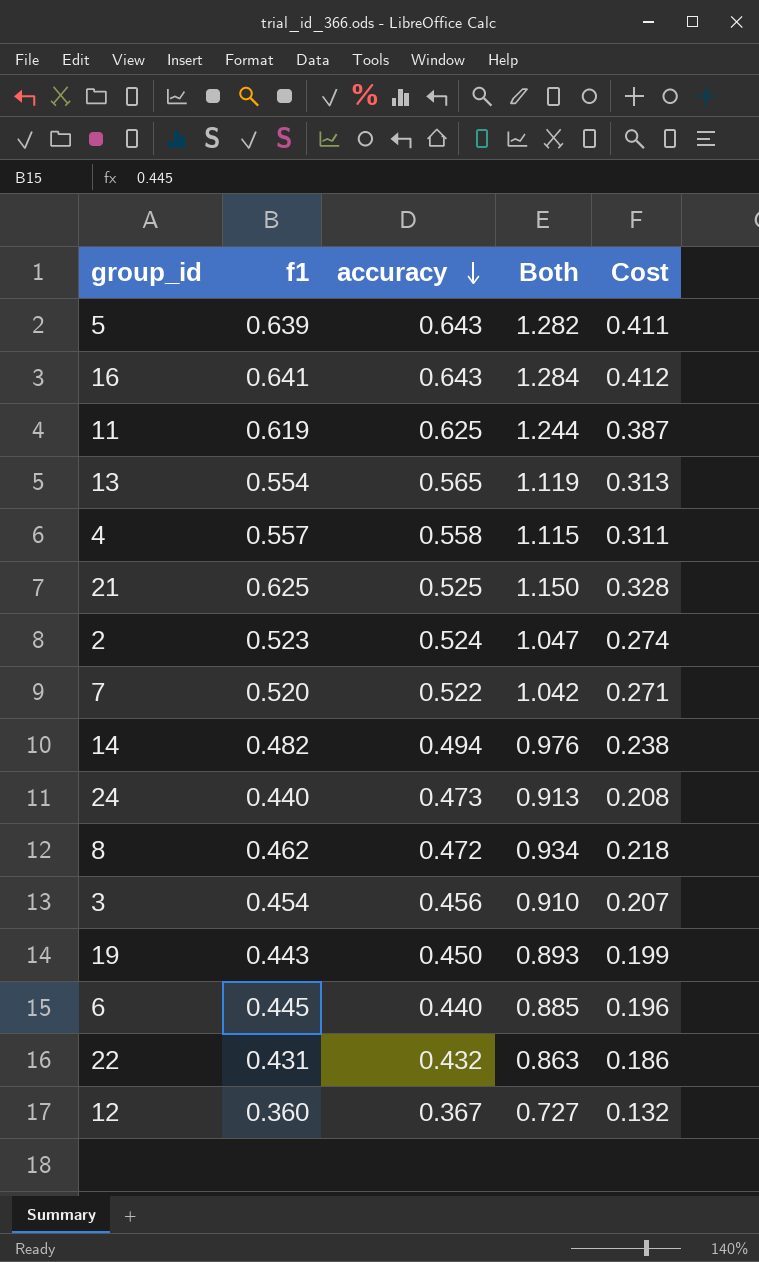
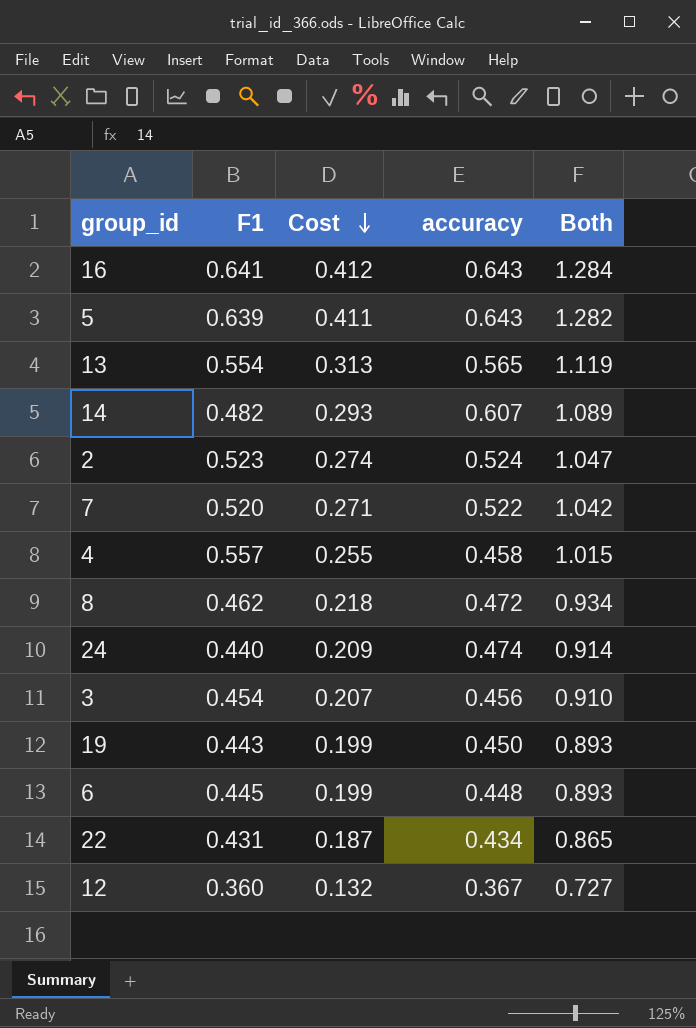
row order: accuracy descending -> Cost descending
column name: f1 -> F1
column Cost | position: 5 -> 3
row 11: 0.619 | 0.625 | 1.244 | 0.387 -> none
row 21: 0.625 | 0.525 | 1.150 | 0.328 -> none
14 | Cost: 0.238 -> 0.293
14 | accuracy: 0.494 -> 0.607
14 | Both: 0.976 -> 1.089
4 | Cost: 0.311 -> 0.255
4 | accuracy: 0.558 -> 0.458
4 | Both: 1.115 -> 1.015
24 | Cost: 0.208 -> 0.209
24 | accuracy: 0.473 -> 0.474
24 | Both: 0.913 -> 0.914
6 | Cost: 0.196 -> 0.199
6 | accuracy: 0.440 -> 0.448
6 | Both: 0.885 -> 0.893
22 | Cost: 0.186 -> 0.187
22 | accuracy: 0.432 -> 0.434
22 | Both: 0.863 -> 0.865

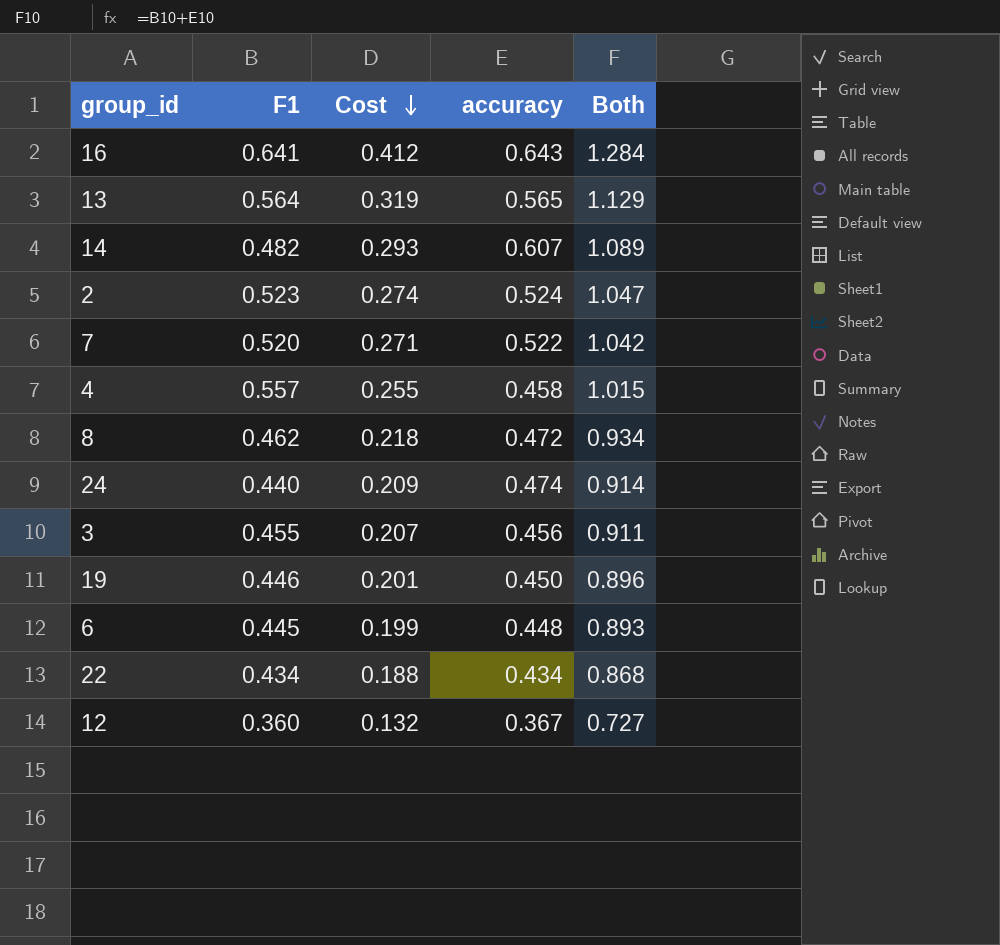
row 5: 0.639 | 0.411 | 0.643 | 1.282 -> none
13 | F1: 0.554 -> 0.564
13 | Cost: 0.313 -> 0.319
13 | Both: 1.119 -> 1.129
3 | F1: 0.454 -> 0.455
3 | Both: 0.910 -> 0.911
19 | F1: 0.443 -> 0.446
19 | Cost: 0.199 -> 0.201
19 | Both: 0.893 -> 0.896
22 | F1: 0.431 -> 0.434
22 | Cost: 0.187 -> 0.188
22 | Both: 0.865 -> 0.868

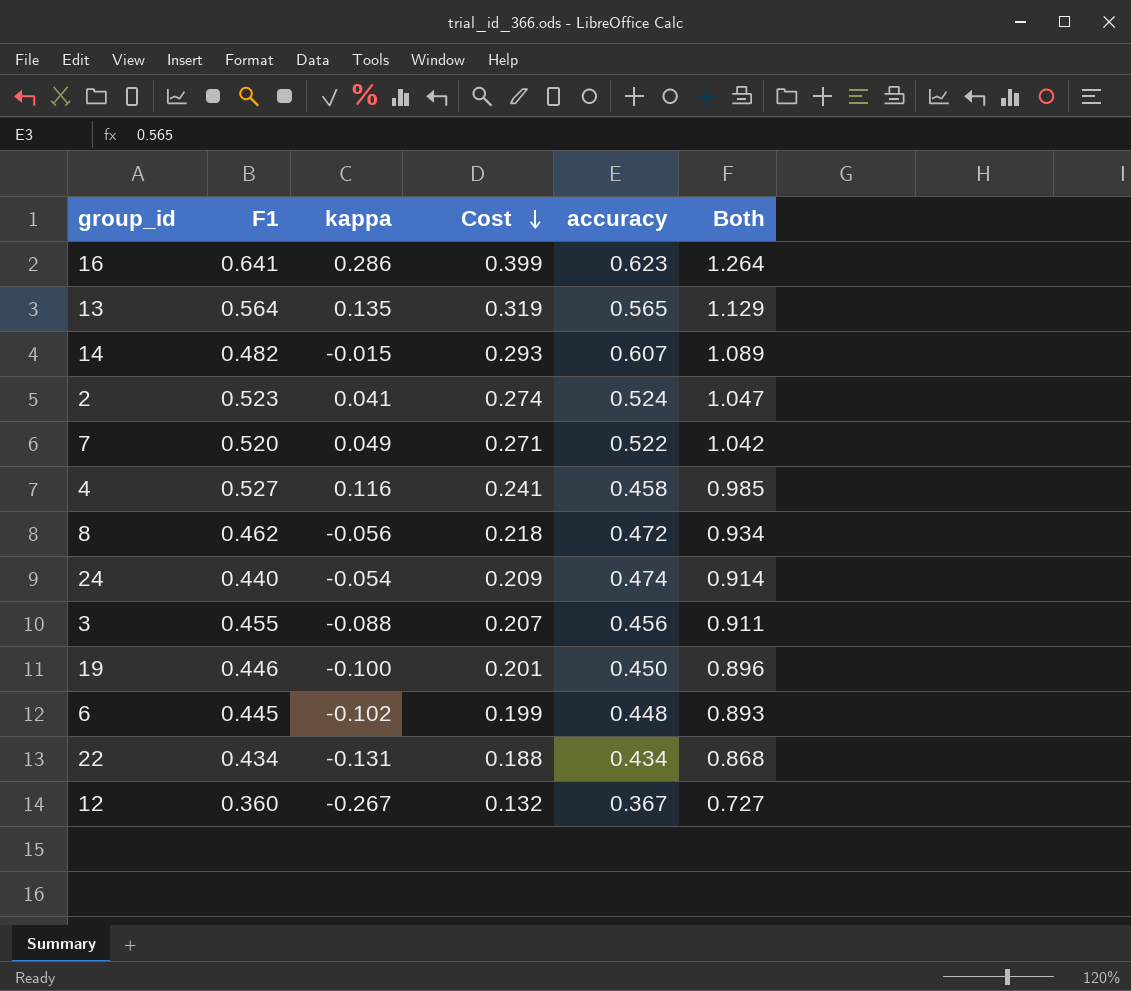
column kappa | position: none -> 3
16 | Cost: 0.412 -> 0.399
16 | accuracy: 0.643 -> 0.623
16 | Both: 1.284 -> 1.264
4 | F1: 0.557 -> 0.527
4 | Cost: 0.255 -> 0.241
4 | Both: 1.015 -> 0.985

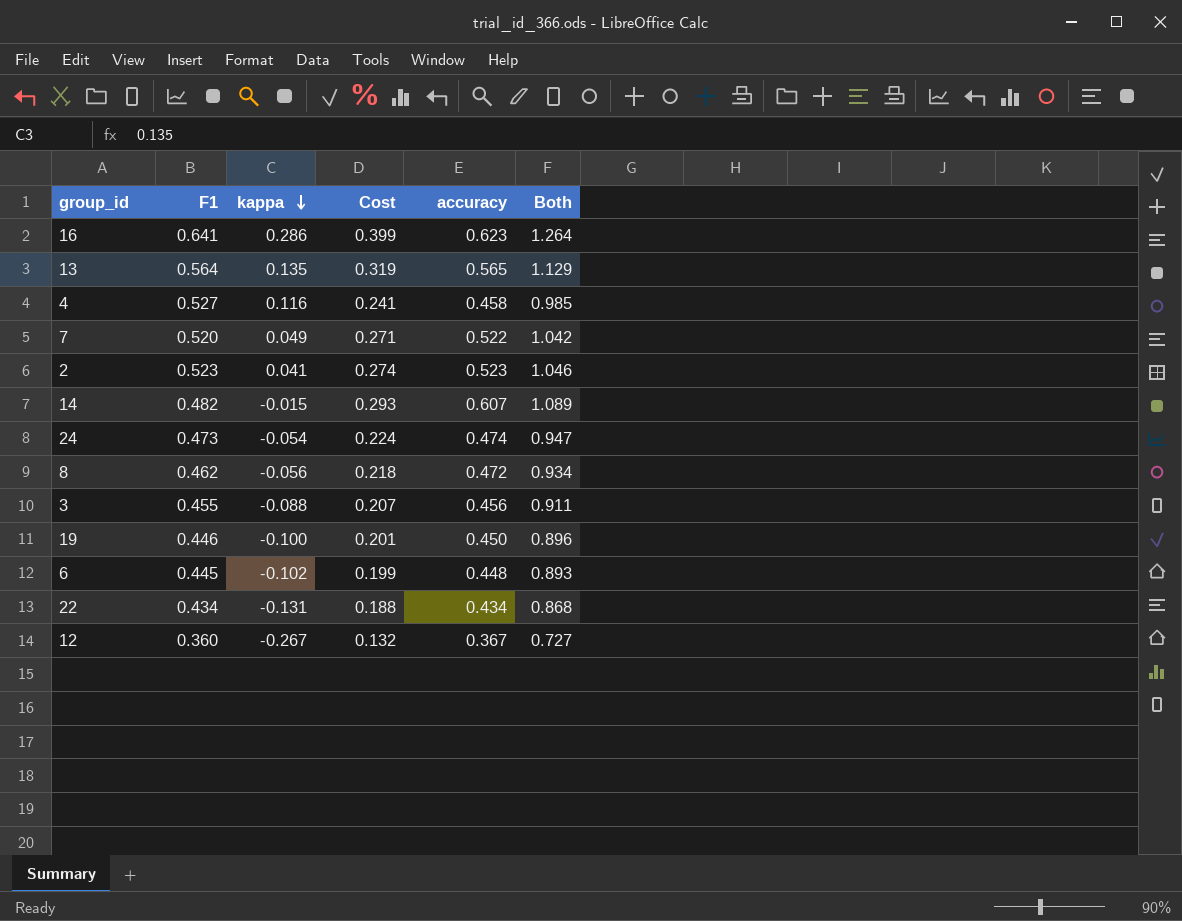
row order: Cost descending -> kappa descending
2 | accuracy: 0.524 -> 0.523
2 | Both: 1.047 -> 1.046
24 | F1: 0.440 -> 0.473
24 | Cost: 0.209 -> 0.224
24 | Both: 0.914 -> 0.947

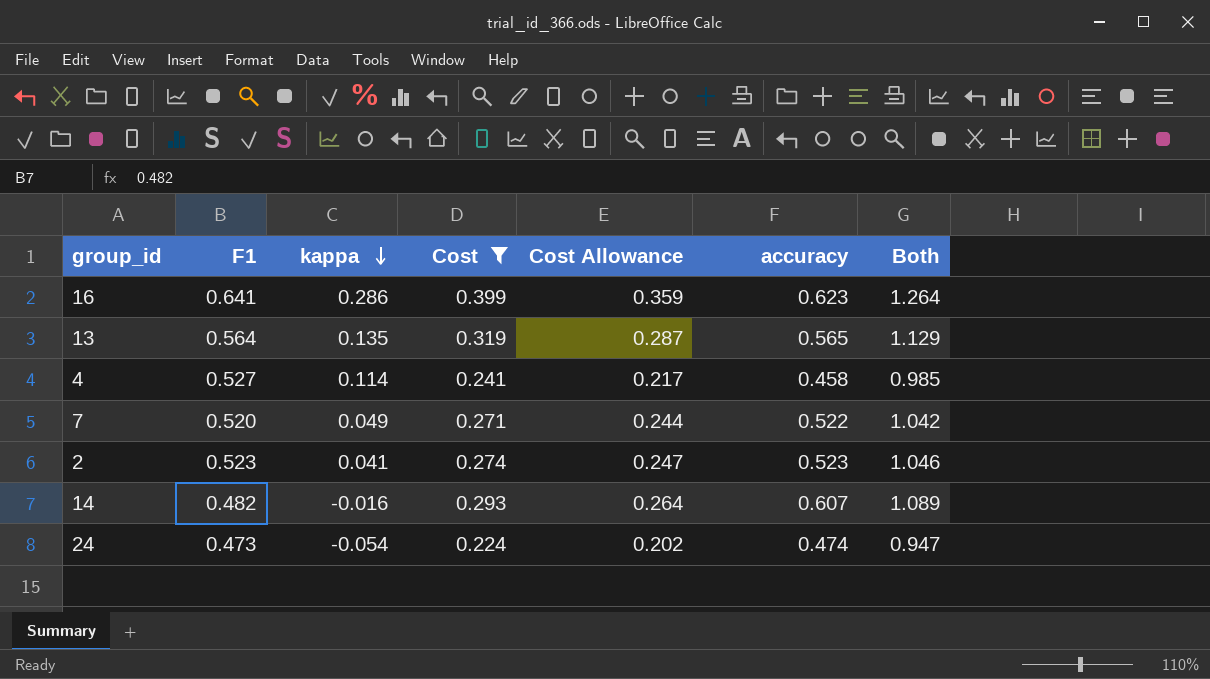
filter: none -> Cost >= 0.224
column Cost Allowance | formula: none -> [Cost] * 0.9
4 | kappa: 0.116 -> 0.114
14 | kappa: -0.015 -> -0.016

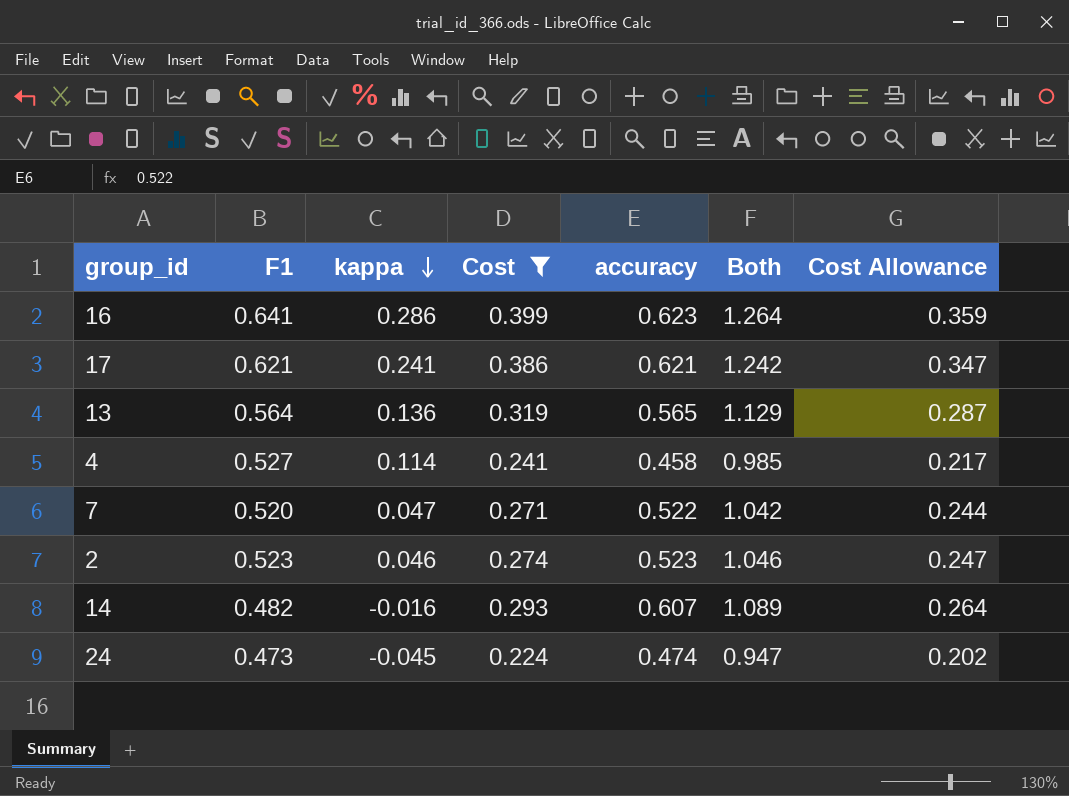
column Cost Allowance | position: 5 -> 7
row 17: none -> 0.621 | 0.241 | 0.386 | 0.621 | 1.242 | 0.347
13 | kappa: 0.135 -> 0.136
7 | kappa: 0.049 -> 0.047
2 | kappa: 0.041 -> 0.046
24 | kappa: -0.054 -> -0.045

